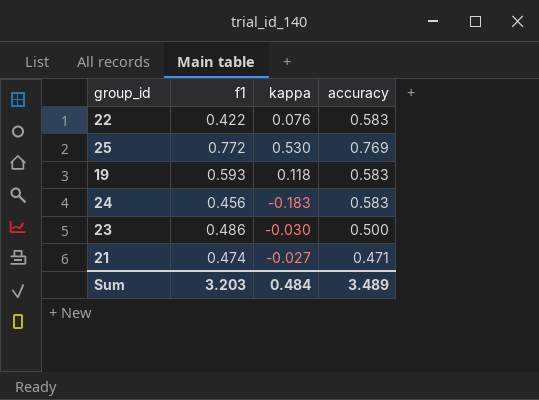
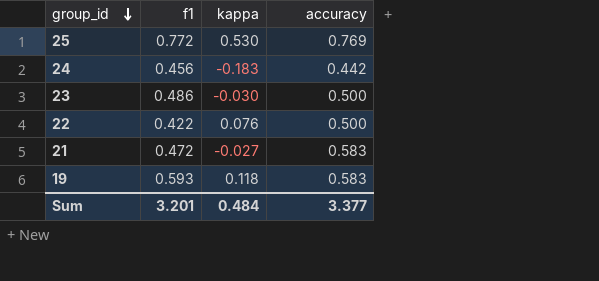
row order: none -> group_id descending
24 | accuracy: 0.583 -> 0.442
22 | accuracy: 0.583 -> 0.500
21 | f1: 0.474 -> 0.472
21 | accuracy: 0.471 -> 0.583
Sum | f1: 3.203 -> 3.201
Sum | accuracy: 3.489 -> 3.377

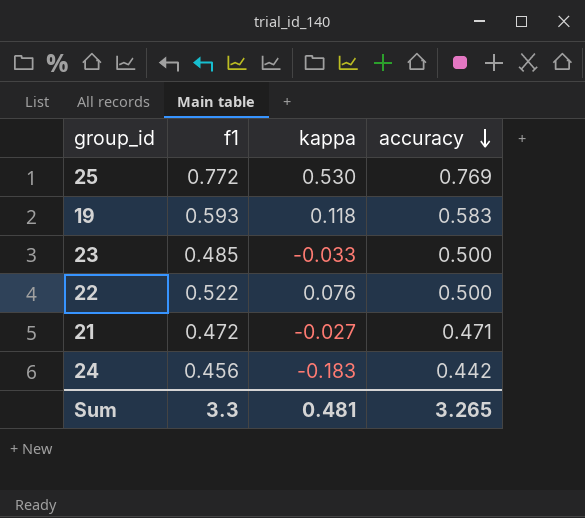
row order: group_id descending -> accuracy descending
23 | f1: 0.486 -> 0.485
23 | kappa: -0.030 -> -0.033
22 | f1: 0.422 -> 0.522
21 | accuracy: 0.583 -> 0.471
Sum | f1: 3.201 -> 3.3
Sum | kappa: 0.484 -> 0.481
Sum | accuracy: 3.377 -> 3.265

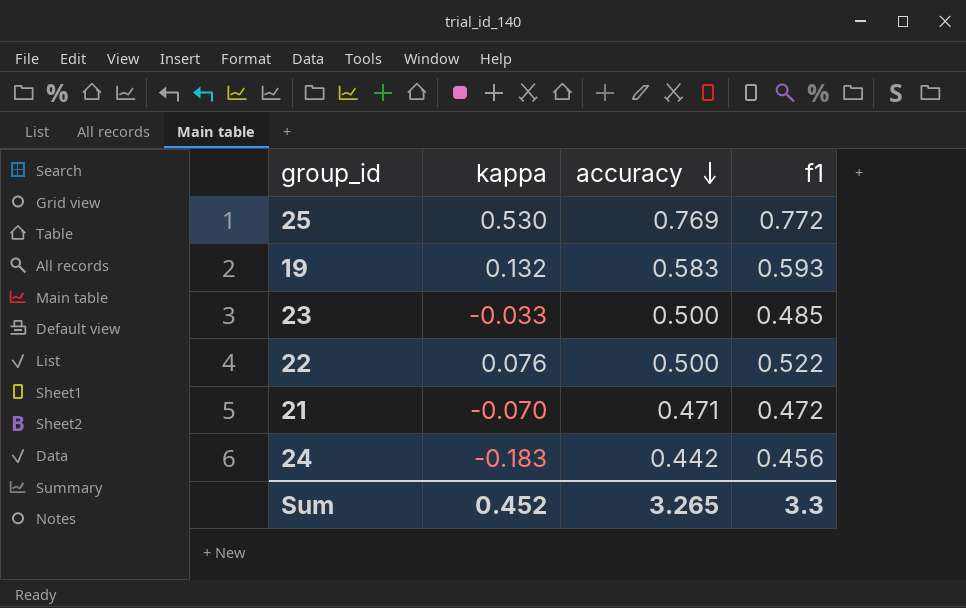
column f1 | position: 2 -> 4
19 | kappa: 0.118 -> 0.132
21 | kappa: -0.027 -> -0.070
Sum | kappa: 0.481 -> 0.452

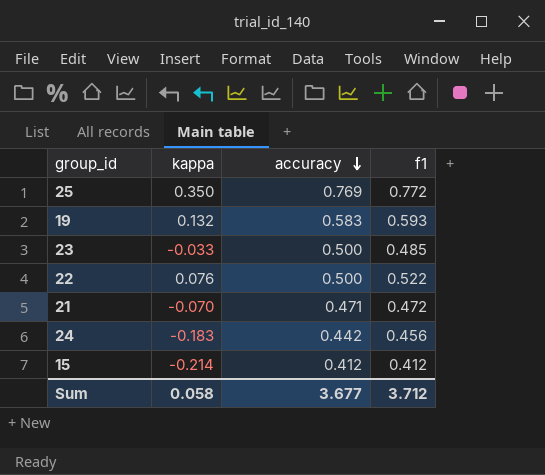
25 | kappa: 0.530 -> 0.350
row 15: none -> -0.214 | 0.412 | 0.412
Sum | kappa: 0.452 -> 0.058
Sum | accuracy: 3.265 -> 3.677
Sum | f1: 3.3 -> 3.712

